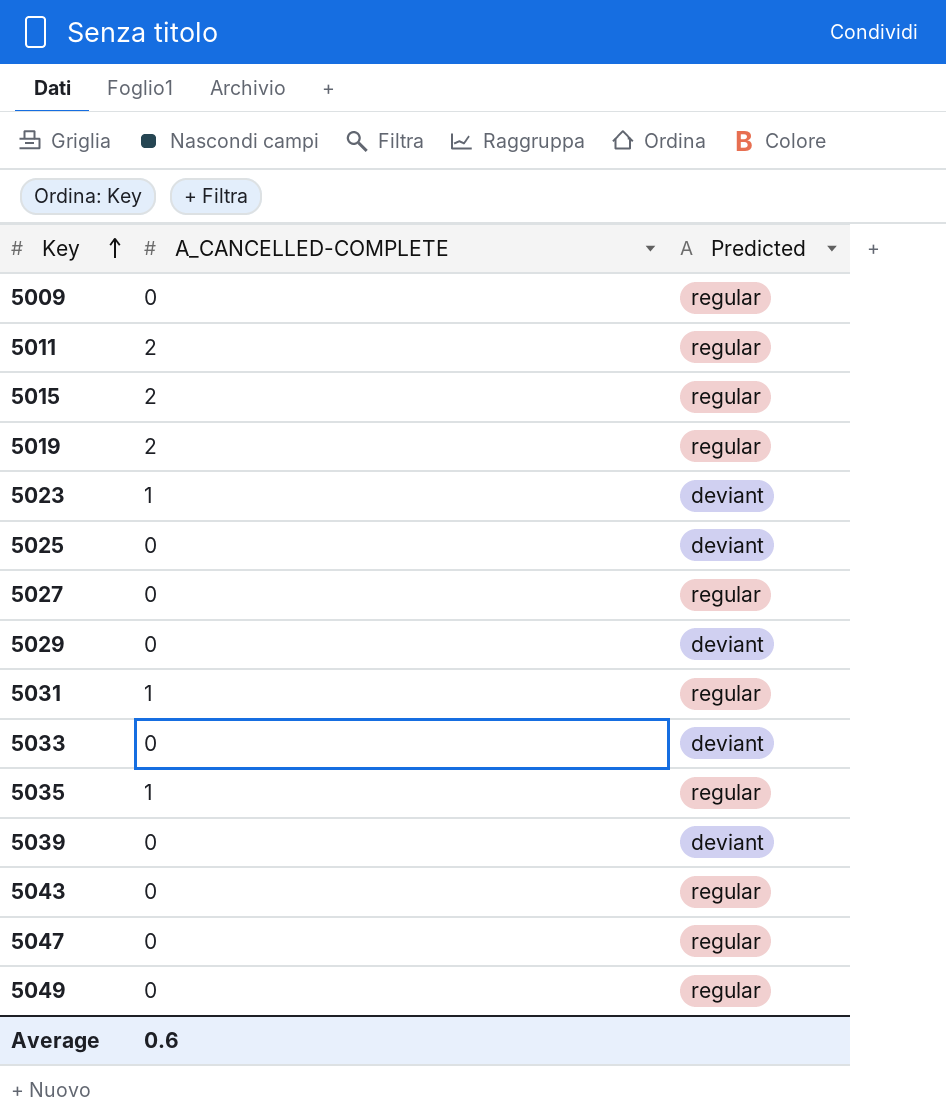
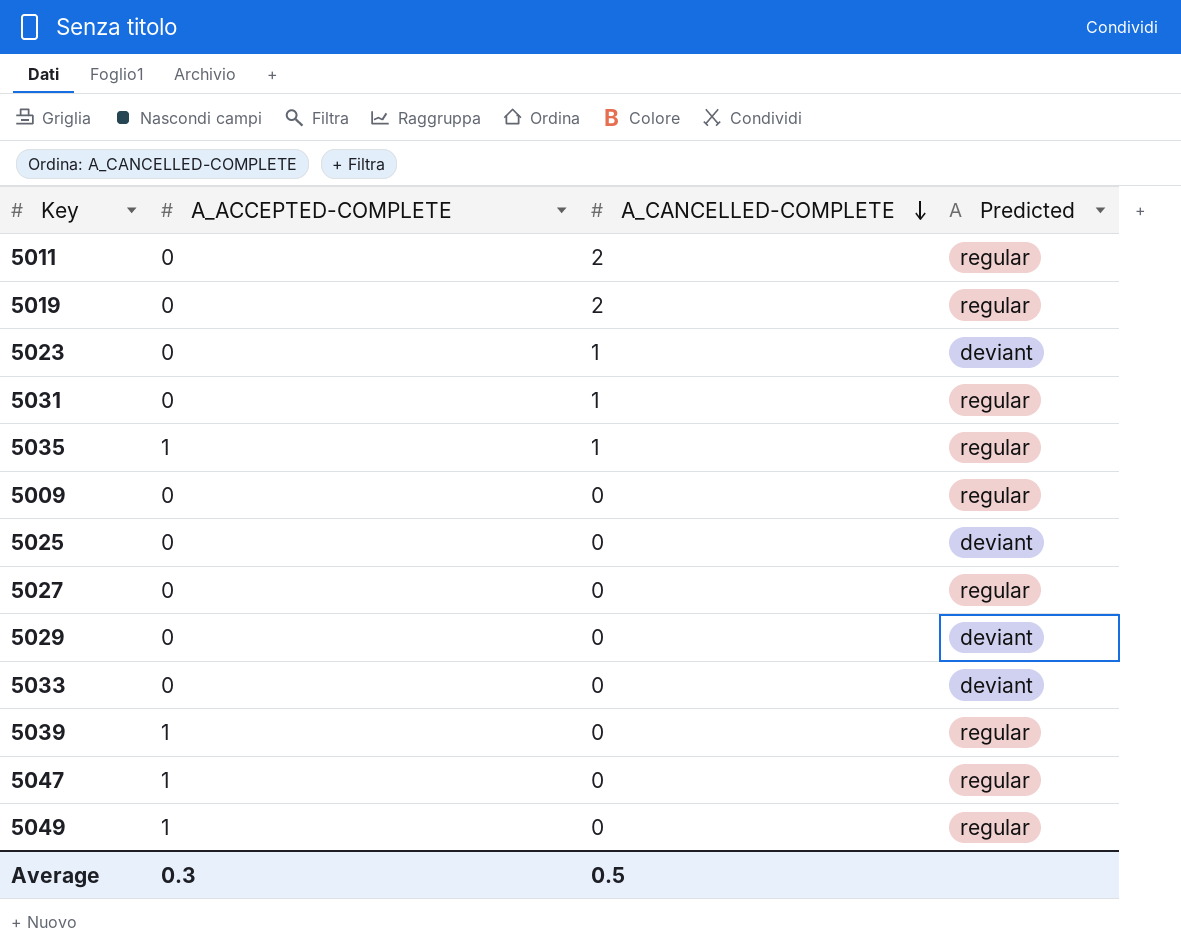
row order: Key ascending -> A_CANCELLED-COMPLETE descending
column A_ACCEPTED-COMPLETE | position: none -> 2
row 5015: 2 | regular -> none
row 5043: 0 | regular -> none
5039 | Predicted: deviant -> regular
Average | A_CANCELLED-COMPLETE: 0.6 -> 0.5

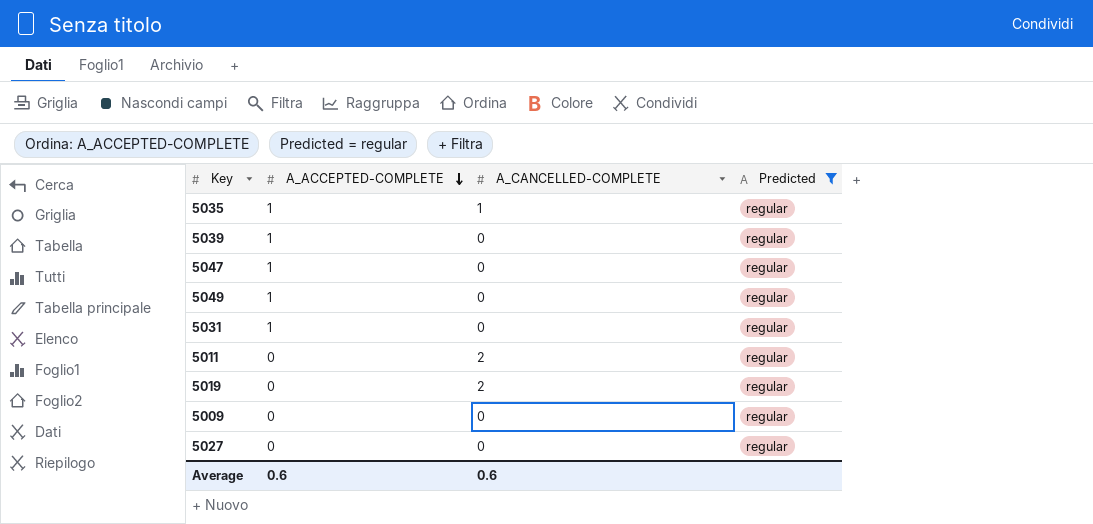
filter: none -> Predicted = regular
row order: A_CANCELLED-COMPLETE descending -> A_ACCEPTED-COMPLETE descending
5031 | A_ACCEPTED-COMPLETE: 0 -> 1
5031 | A_CANCELLED-COMPLETE: 1 -> 0
Average | A_ACCEPTED-COMPLETE: 0.3 -> 0.6
Average | A_CANCELLED-COMPLETE: 0.5 -> 0.6

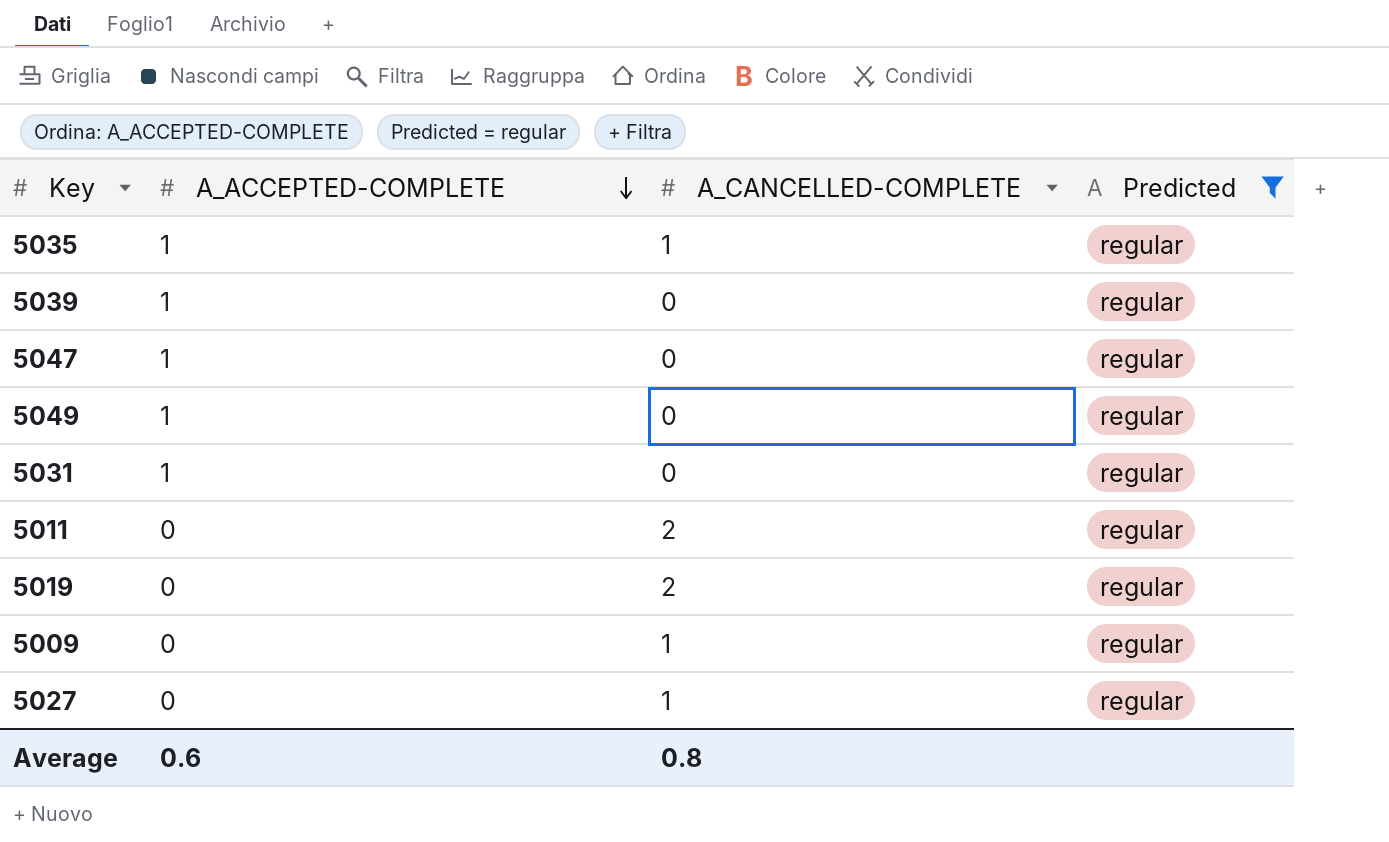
5009 | A_CANCELLED-COMPLETE: 0 -> 1
5027 | A_CANCELLED-COMPLETE: 0 -> 1
Average | A_CANCELLED-COMPLETE: 0.6 -> 0.8

